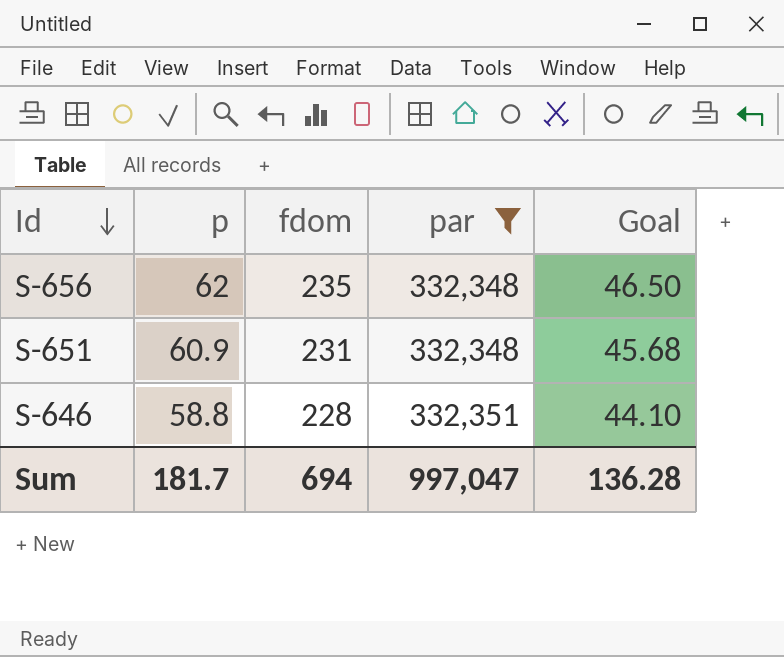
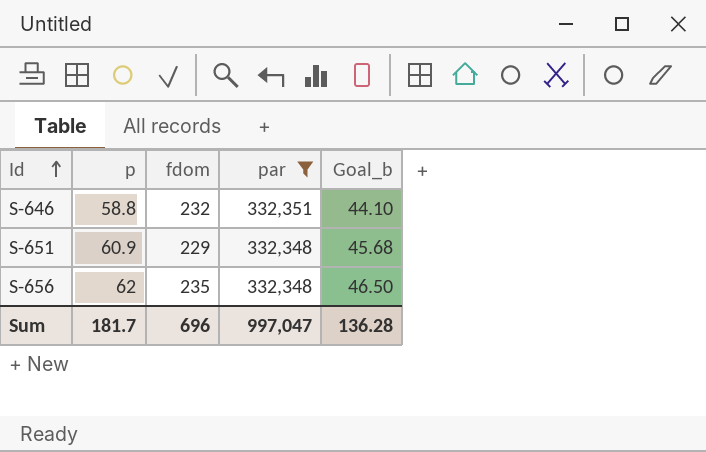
row order: Id descending -> Id ascending
column name: Goal -> Goal_b
S-646 | fdom: 228 -> 232
S-651 | fdom: 231 -> 229
Sum | fdom: 694 -> 696

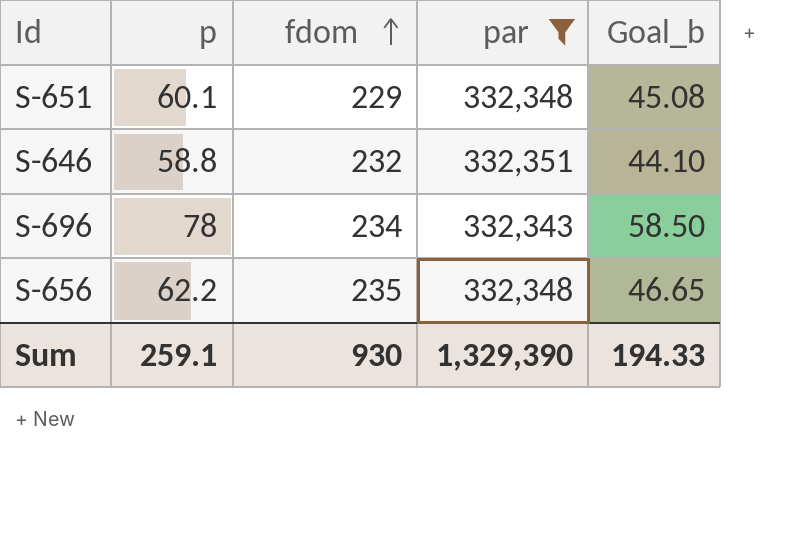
row order: Id ascending -> fdom ascending
S-651 | p: 60.9 -> 60.1
S-651 | Goal_b: 45.68 -> 45.08
row S-696: none -> 78 | 234 | 332,343 | 58.50
S-656 | p: 62 -> 62.2
S-656 | Goal_b: 46.50 -> 46.65
Sum | p: 181.7 -> 259.1
Sum | fdom: 696 -> 930
Sum | par: 997,047 -> 1,329,390
Sum | Goal_b: 136.28 -> 194.33

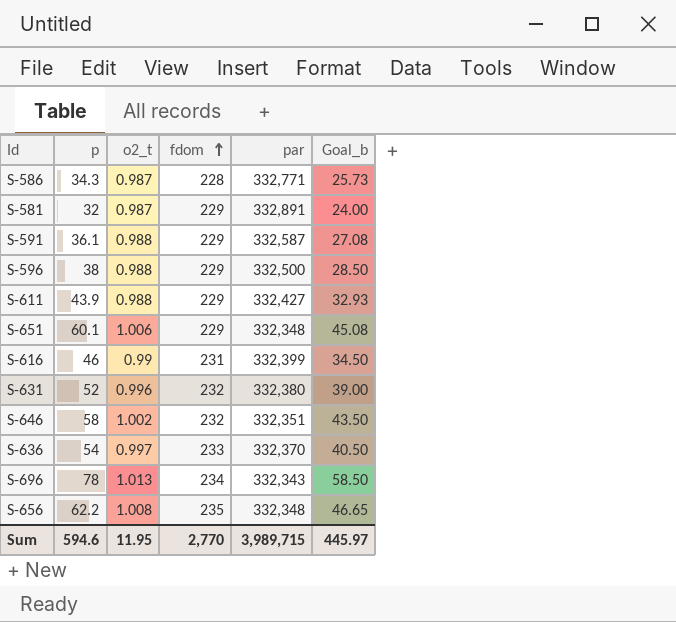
filter: par <= 332,351 -> none
column o2_t | position: none -> 3
S-646 | p: 58.8 -> 58
S-646 | Goal_b: 44.10 -> 43.50
Sum | p: 259.1 -> 594.6
Sum | fdom: 930 -> 2,770
Sum | par: 1,329,390 -> 3,989,715
Sum | Goal_b: 194.33 -> 445.97

